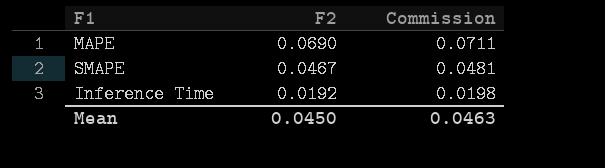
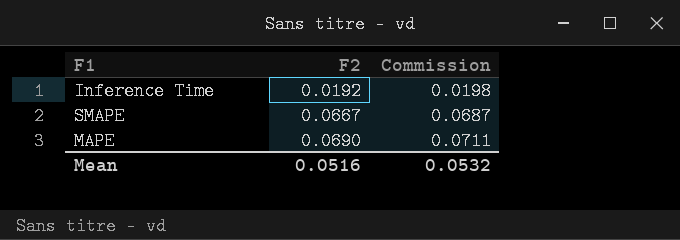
row order: F2 descending -> F2 ascending
SMAPE | F2: 0.0467 -> 0.0667
SMAPE | Commission: 0.0481 -> 0.0687
Mean | F2: 0.0450 -> 0.0516
Mean | Commission: 0.0463 -> 0.0532

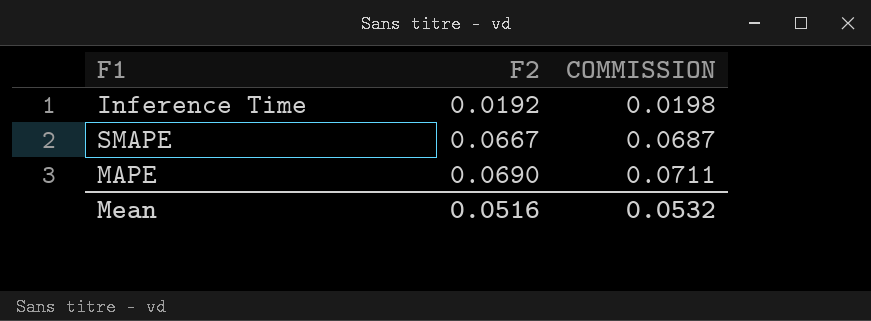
column name: Commission -> COMMISSION

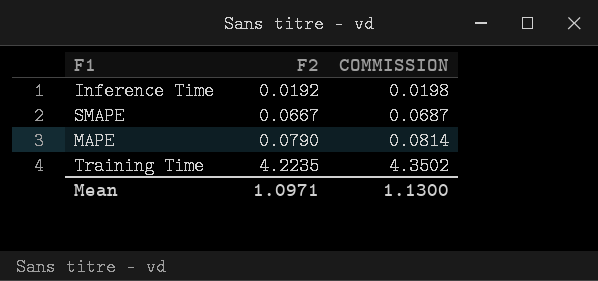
MAPE | F2: 0.0690 -> 0.0790
MAPE | COMMISSION: 0.0711 -> 0.0814
row Training Time: none -> 4.2235 | 4.3502
Mean | F2: 0.0516 -> 1.0971
Mean | COMMISSION: 0.0532 -> 1.1300

